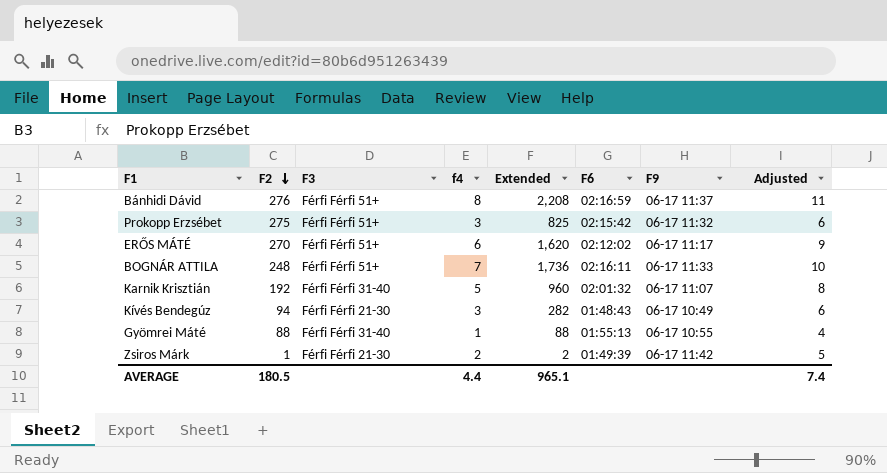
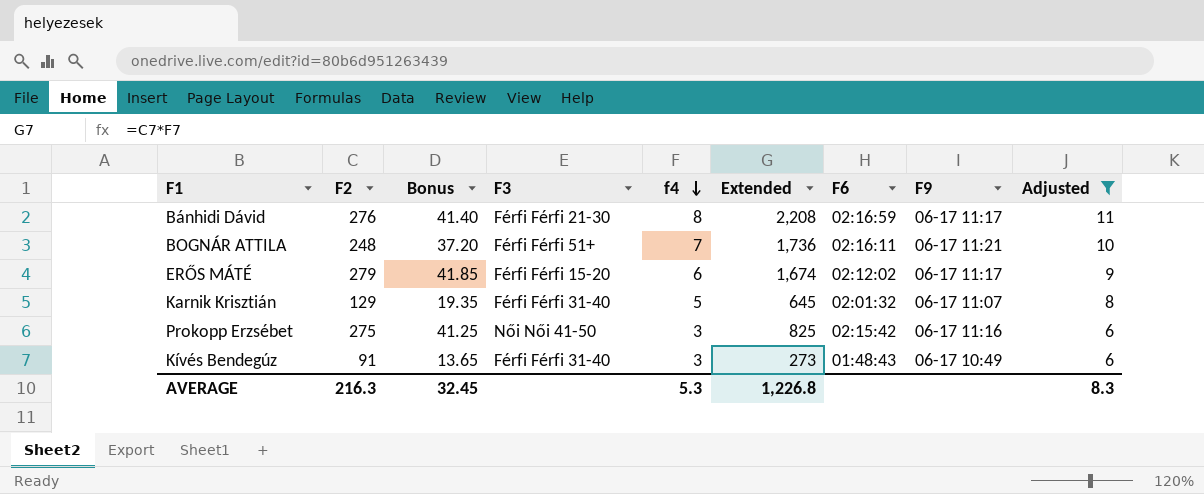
filter: none -> Adjusted >= 6
row order: F2 descending -> f4 descending
column Bonus | formula: none -> [F2] * 0.15
Bánhidi Dávid | F3: Férfi Férfi 51+ -> Férfi Férfi 21-30
Bánhidi Dávid | F9: 06-17 11:37 -> 06-17 11:17
BOGNÁR ATTILA | F9: 06-17 11:33 -> 06-17 11:21
ERŐS MÁTÉ | F2: 270 -> 279
ERŐS MÁTÉ | F3: Férfi Férfi 51+ -> Férfi Férfi 15-20
ERŐS MÁTÉ | Extended: 1,620 -> 1,674
Karnik Krisztián | F2: 192 -> 129
Karnik Krisztián | Extended: 960 -> 645
Prokopp Erzsébet | F3: Férfi Férfi 51+ -> Női Női 41-50
Prokopp Erzsébet | F9: 06-17 11:32 -> 06-17 11:16
Kívés Bendegúz | F2: 94 -> 91
Kívés Bendegúz | F3: Férfi Férfi 21-30 -> Férfi Férfi 31-40
Kívés Bendegúz | Extended: 282 -> 273
AVERAGE | F2: 180.5 -> 216.3
AVERAGE | f4: 4.4 -> 5.3
AVERAGE | Extended: 965.1 -> 1,226.8
AVERAGE | Adjusted: 7.4 -> 8.3

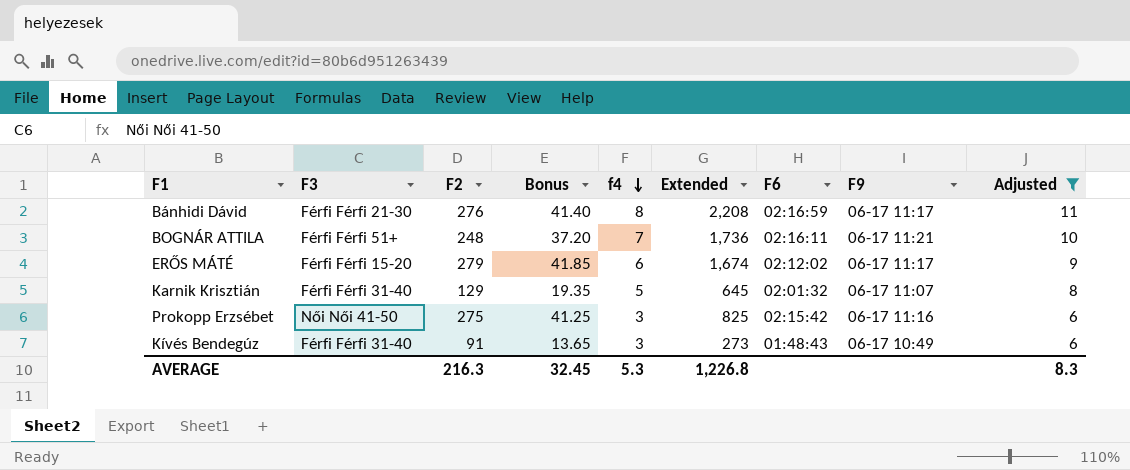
column F3 | position: 4 -> 2

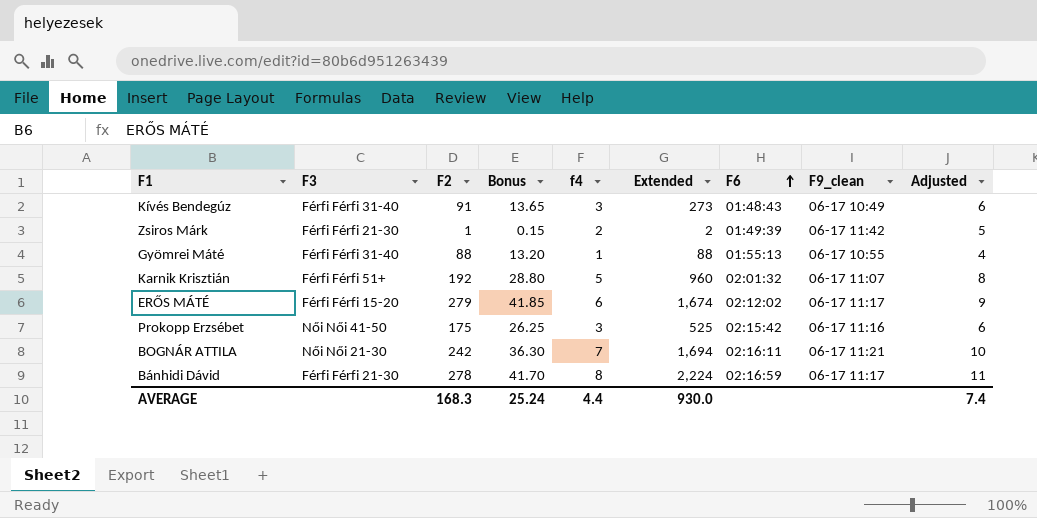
filter: Adjusted >= 6 -> none
row order: f4 descending -> F6 ascending
column name: F9 -> F9_clean
Karnik Krisztián | F3: Férfi Férfi 31-40 -> Férfi Férfi 51+
Karnik Krisztián | F2: 129 -> 192
Karnik Krisztián | Bonus: 19.35 -> 28.80
Karnik Krisztián | Extended: 645 -> 960
Prokopp Erzsébet | F2: 275 -> 175
Prokopp Erzsébet | Bonus: 41.25 -> 26.25
Prokopp Erzsébet | Extended: 825 -> 525
BOGNÁR ATTILA | F3: Férfi Férfi 51+ -> Női Női 21-30
BOGNÁR ATTILA | F2: 248 -> 242
BOGNÁR ATTILA | Bonus: 37.20 -> 36.30
BOGNÁR ATTILA | Extended: 1,736 -> 1,694
Bánhidi Dávid | F2: 276 -> 278
Bánhidi Dávid | Bonus: 41.40 -> 41.70
Bánhidi Dávid | Extended: 2,208 -> 2,224
AVERAGE | F2: 216.3 -> 168.3
AVERAGE | Bonus: 32.45 -> 25.24
AVERAGE | f4: 5.3 -> 4.4
AVERAGE | Extended: 1,226.8 -> 930.0
AVERAGE | Adjusted: 8.3 -> 7.4

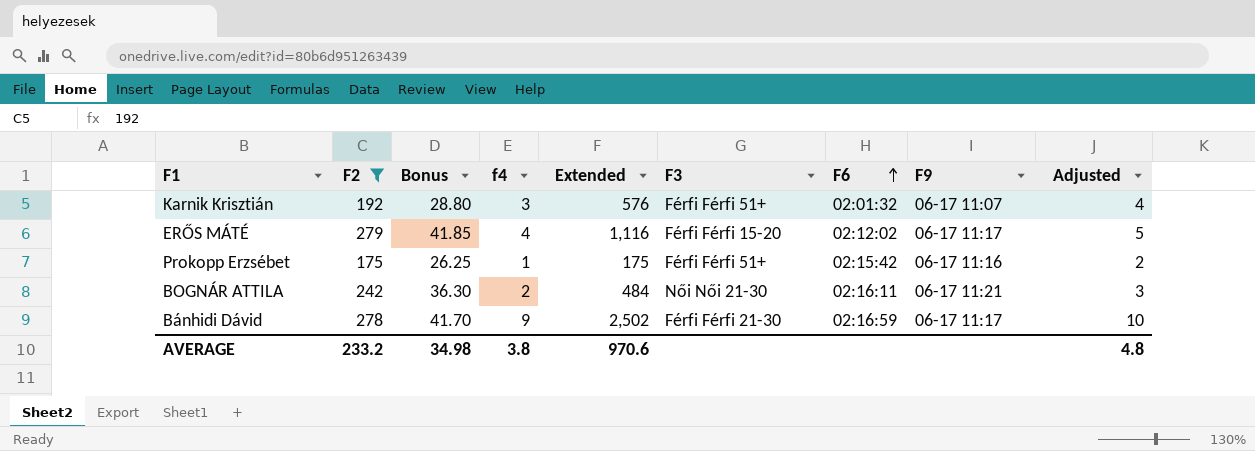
filter: none -> F2 >= 175
column F3 | position: 2 -> 6
column name: F9_clean -> F9
column Adjusted | formula: [f4] + 3 -> [f4] + 1
Karnik Krisztián | f4: 5 -> 3
Karnik Krisztián | Extended: 960 -> 576
ERŐS MÁTÉ | f4: 6 -> 4
ERŐS MÁTÉ | Extended: 1,674 -> 1,116
Prokopp Erzsébet | f4: 3 -> 1
Prokopp Erzsébet | Extended: 525 -> 175
Prokopp Erzsébet | F3: Női Női 41-50 -> Férfi Férfi 51+
BOGNÁR ATTILA | f4: 7 -> 2
BOGNÁR ATTILA | Extended: 1,694 -> 484
Bánhidi Dávid | f4: 8 -> 9
Bánhidi Dávid | Extended: 2,224 -> 2,502
AVERAGE | F2: 168.3 -> 233.2
AVERAGE | Bonus: 25.24 -> 34.98
AVERAGE | f4: 4.4 -> 3.8
AVERAGE | Extended: 930.0 -> 970.6
AVERAGE | Adjusted: 7.4 -> 4.8

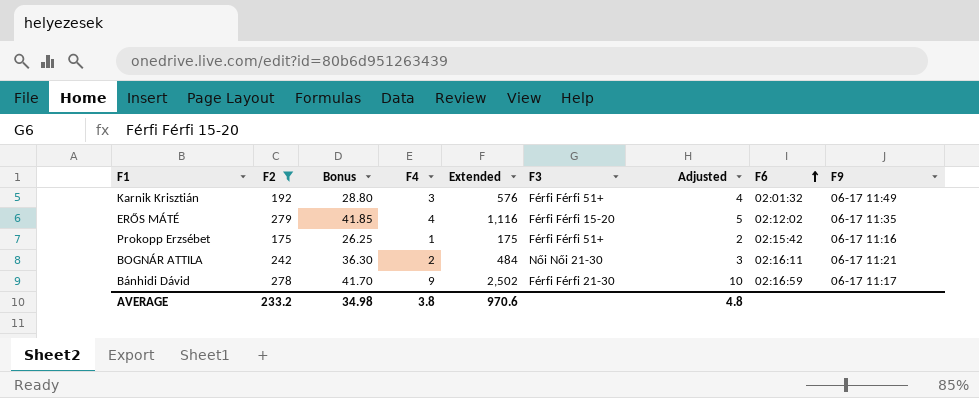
column name: f4 -> F4
column Adjusted | position: 9 -> 7
Karnik Krisztián | F9: 06-17 11:07 -> 06-17 11:49
ERŐS MÁTÉ | F9: 06-17 11:17 -> 06-17 11:35

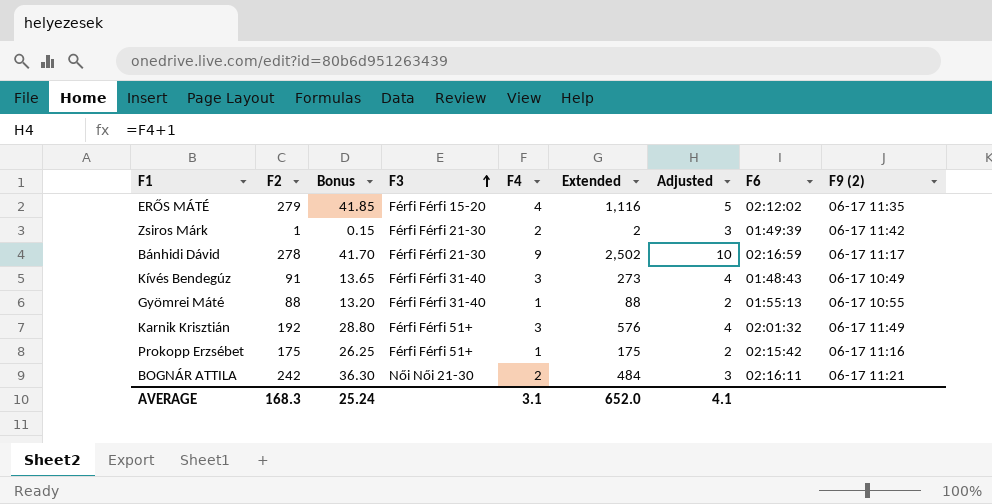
filter: F2 >= 175 -> none
row order: F6 ascending -> F3 ascending
column F3 | position: 6 -> 4
column name: F9 -> F9 (2)
AVERAGE | F2: 233.2 -> 168.3
AVERAGE | Bonus: 34.98 -> 25.24
AVERAGE | F4: 3.8 -> 3.1
AVERAGE | Extended: 970.6 -> 652.0
AVERAGE | Adjusted: 4.8 -> 4.1

